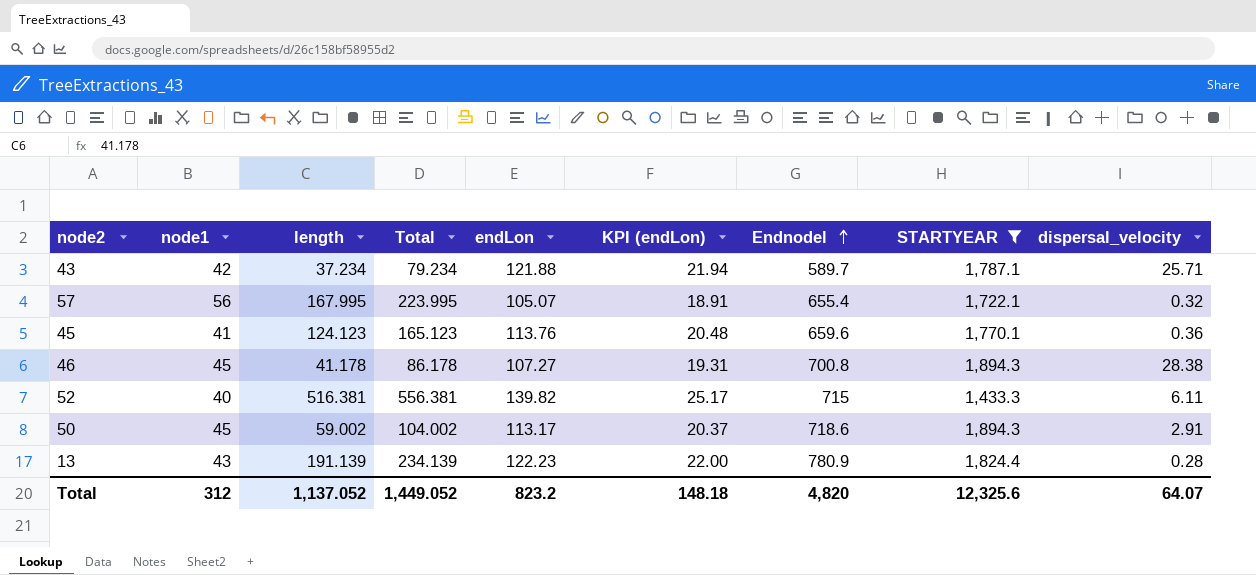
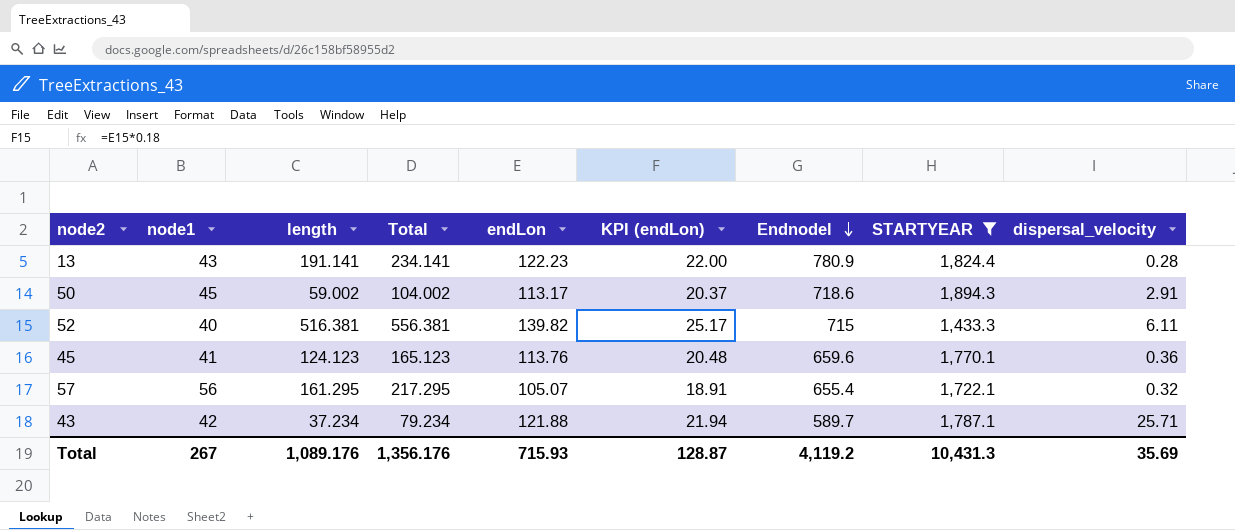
row order: Endnodel ascending -> Endnodel descending
row 46: 45 | 41.178 | 86.178 | 107.27 | 19.31 | 700.8 | 1,894.3 | 28.38 -> none
13 | length: 191.139 -> 191.141
13 | Total: 234.139 -> 234.141
57 | length: 167.995 -> 161.295
57 | Total: 223.995 -> 217.295
Total | node1: 312 -> 267
Total | length: 1,137.052 -> 1,089.176
Total | Total: 1,449.052 -> 1,356.176
Total | endLon: 823.2 -> 715.93
Total | KPI (endLon): 148.18 -> 128.87
Total | Endnodel: 4,820 -> 4,119.2
Total | STARTYEAR: 12,325.6 -> 10,431.3
Total | dispersal_velocity: 64.07 -> 35.69

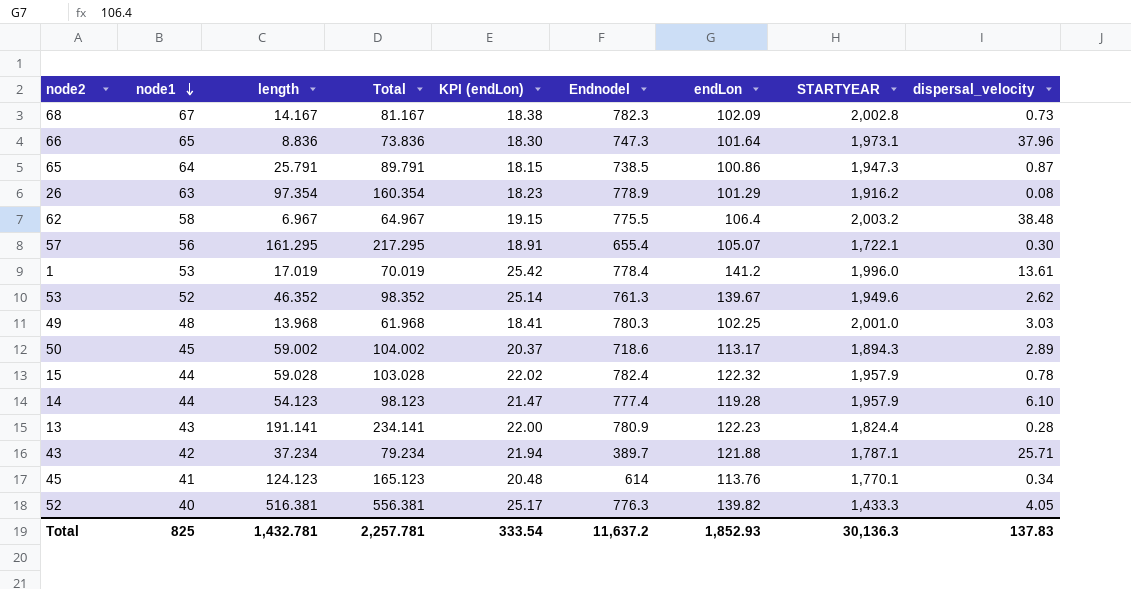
filter: STARTYEAR <= 1,894.3 -> none
row order: Endnodel descending -> node1 descending
column endLon | position: 5 -> 7
57 | dispersal_velocity: 0.32 -> 0.30
50 | dispersal_velocity: 2.91 -> 2.89
43 | Endnodel: 589.7 -> 389.7
45 | Endnodel: 659.6 -> 614
45 | dispersal_velocity: 0.36 -> 0.34
52 | Endnodel: 715 -> 776.3
52 | dispersal_velocity: 6.11 -> 4.05
Total | node1: 267 -> 825
Total | length: 1,089.176 -> 1,432.781
Total | Total: 1,356.176 -> 2,257.781
Total | KPI (endLon): 128.87 -> 333.54
Total | Endnodel: 4,119.2 -> 11,637.2
Total | endLon: 715.93 -> 1,852.93
Total | STARTYEAR: 10,431.3 -> 30,136.3
Total | dispersal_velocity: 35.69 -> 137.83

